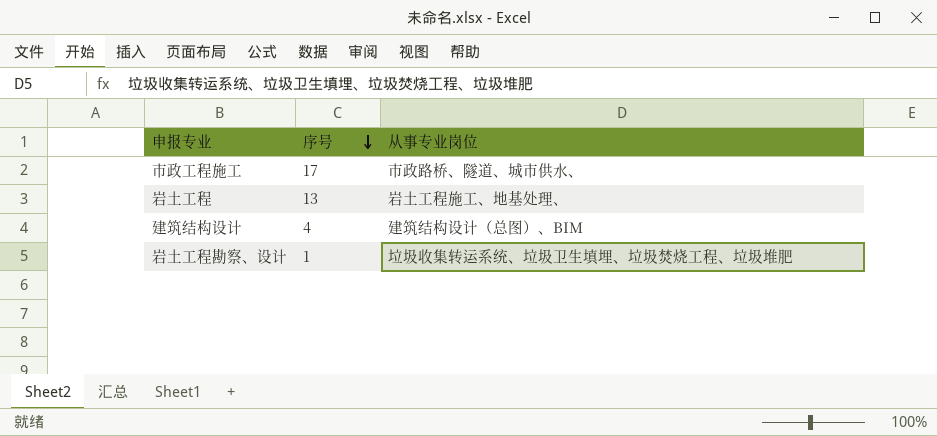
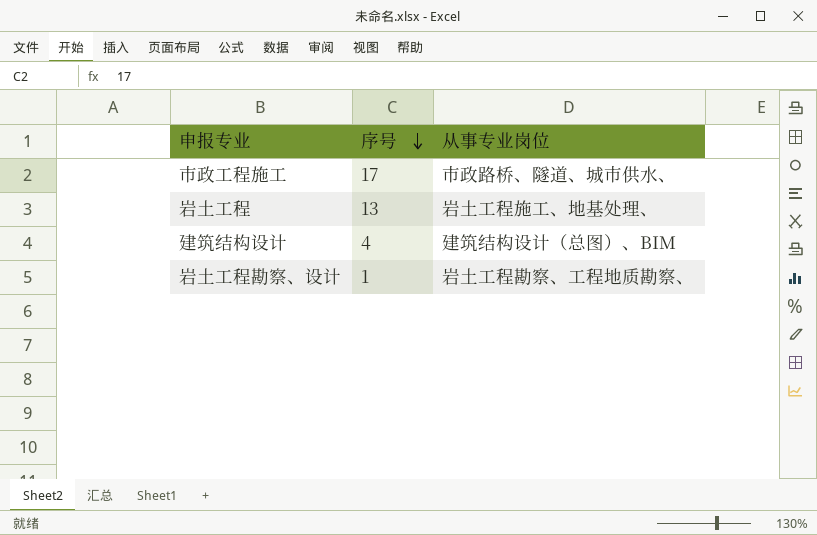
岩土工程勘察、设计 | 从事专业岗位: 垃圾收集转运系统、垃圾卫生填埋、垃圾焚烧工程、垃圾堆肥 -> 岩土工程勘察、工程地质勘察、

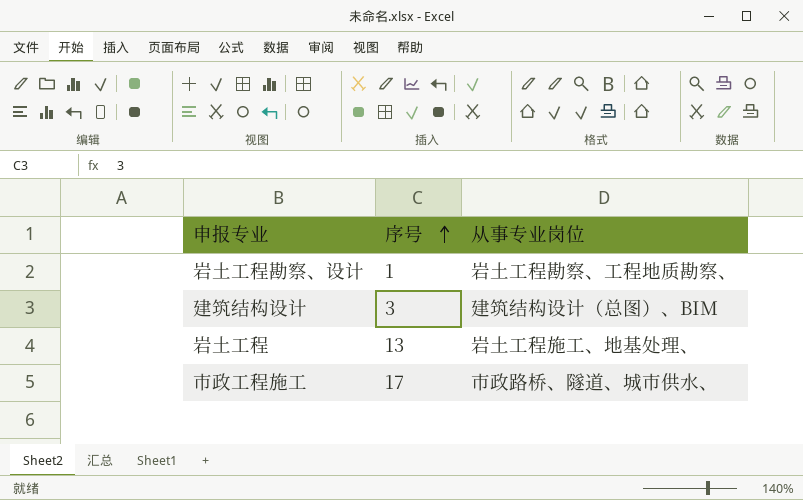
row order: 序号 descending -> 序号 ascending
建筑结构设计 | 序号: 4 -> 3

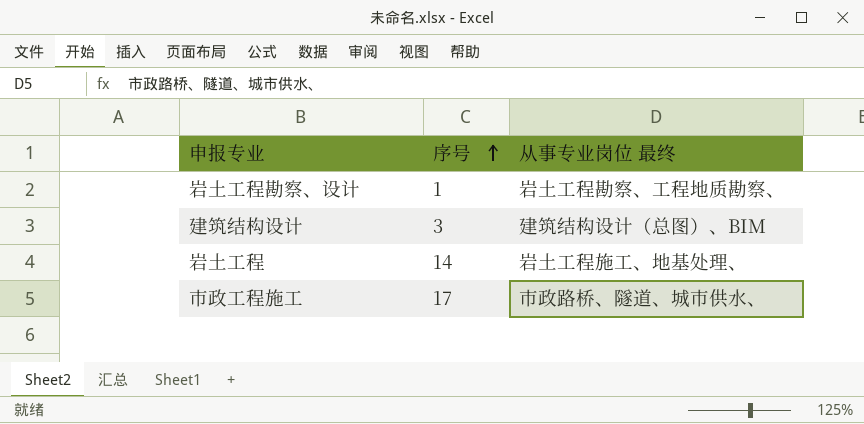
column name: 从事专业岗位 -> 从事专业岗位 最终
岩土工程 | 序号: 13 -> 14

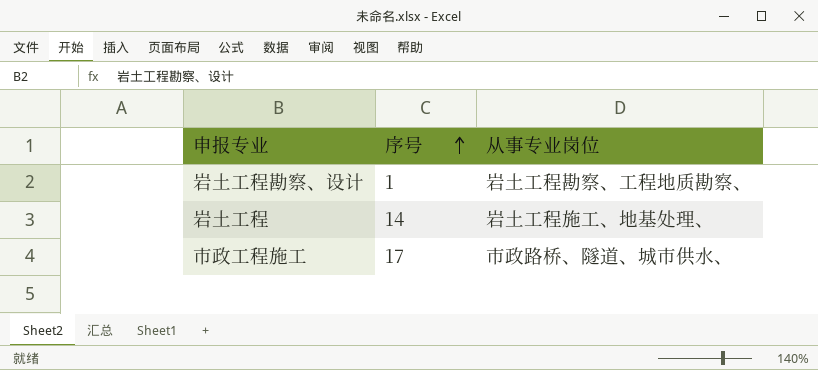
column name: 从事专业岗位 最终 -> 从事专业岗位
row 建筑结构设计: 3 | 建筑结构设计（总图）、BIM -> none

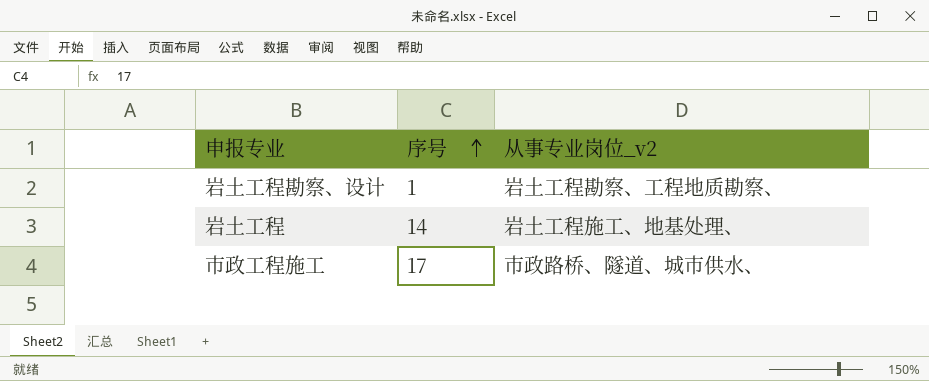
column name: 从事专业岗位 -> 从事专业岗位_v2

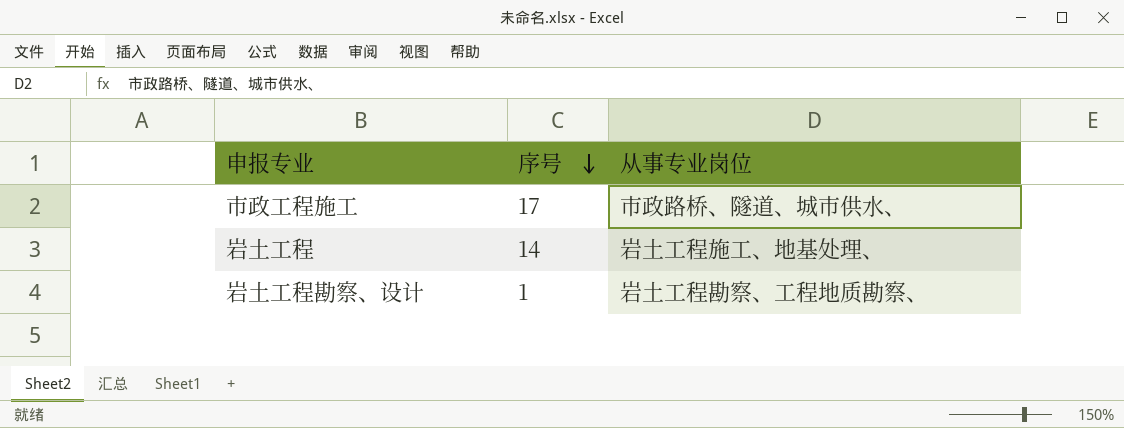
row order: 序号 ascending -> 序号 descending
column name: 从事专业岗位_v2 -> 从事专业岗位

